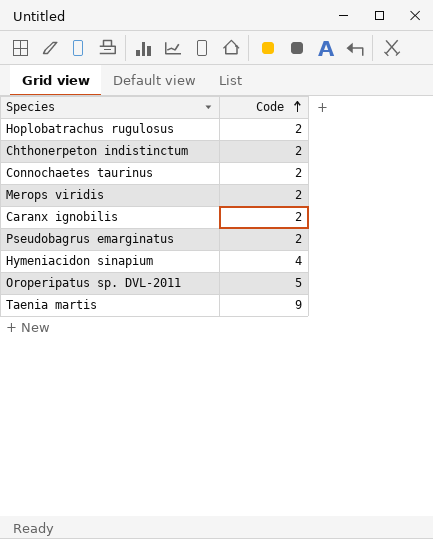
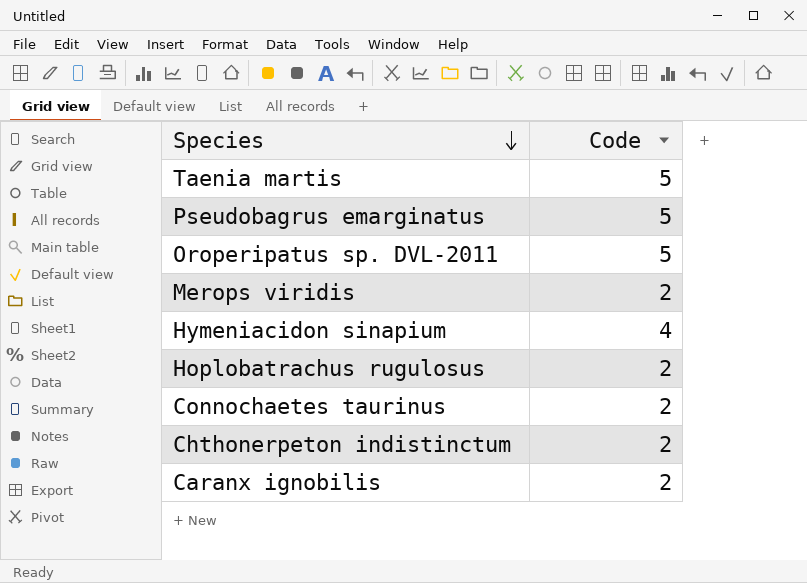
row order: Code ascending -> Species descending
Taenia martis | Code: 9 -> 5
Pseudobagrus emarginatus | Code: 2 -> 5

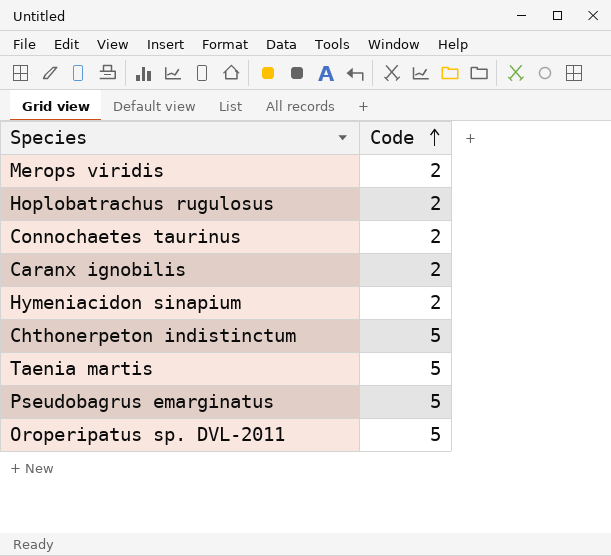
row order: Species descending -> Code ascending
Hymeniacidon sinapium | Code: 4 -> 2
Chthonerpeton indistinctum | Code: 2 -> 5

